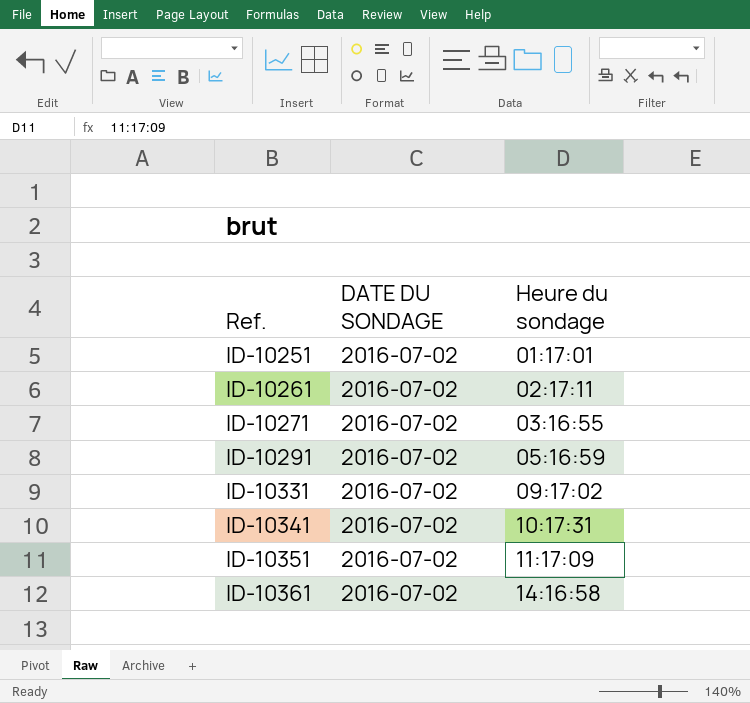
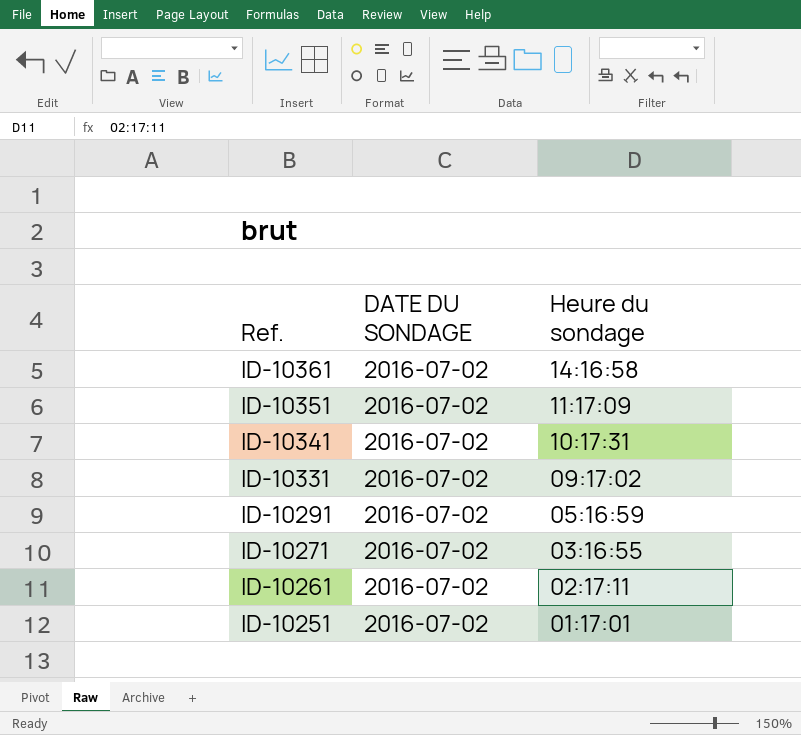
row order: Ref. ascending -> Ref. descending

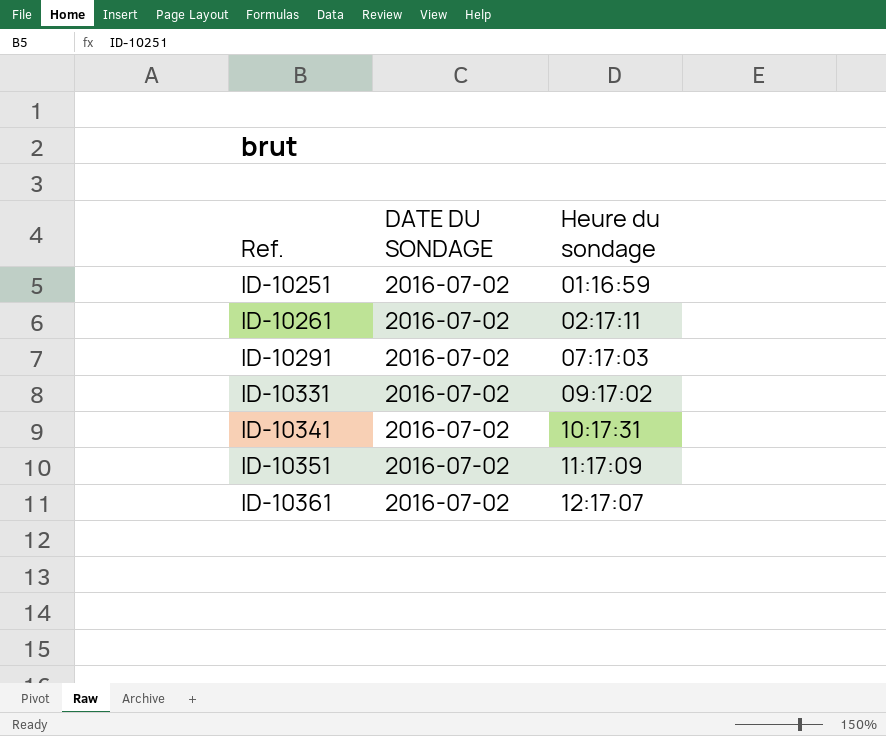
row order: Ref. descending -> Ref. ascending
row ID-10271: 2016-07-02 | 03:16:55 -> none
ID-10251 | Heure du sondage: 01:17:01 -> 01:16:59
ID-10291 | Heure du sondage: 05:16:59 -> 07:17:03
ID-10361 | Heure du sondage: 14:16:58 -> 12:17:07

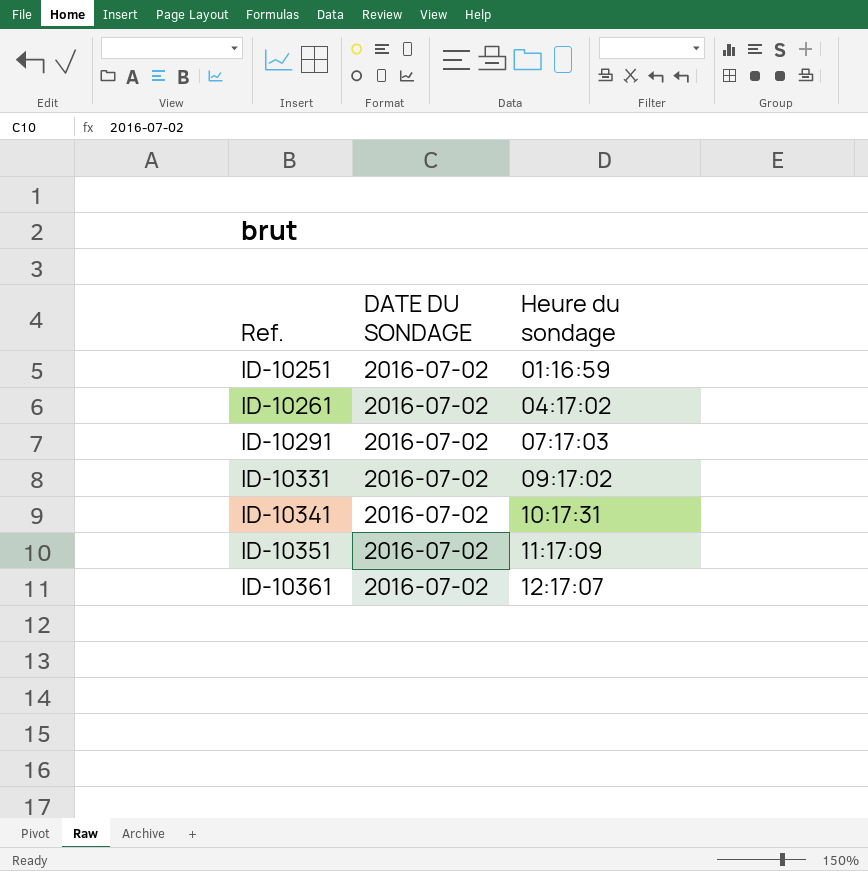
ID-10261 | Heure du sondage: 02:17:11 -> 04:17:02

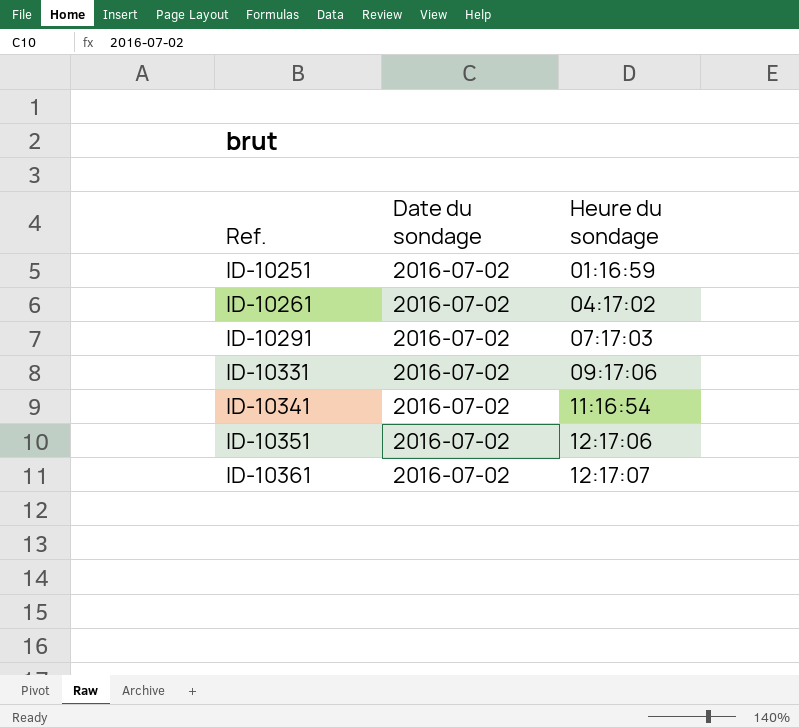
column name: DATE DU SONDAGE -> Date du sondage
ID-10331 | Heure du sondage: 09:17:02 -> 09:17:06
ID-10341 | Heure du sondage: 10:17:31 -> 11:16:54
ID-10351 | Heure du sondage: 11:17:09 -> 12:17:06

